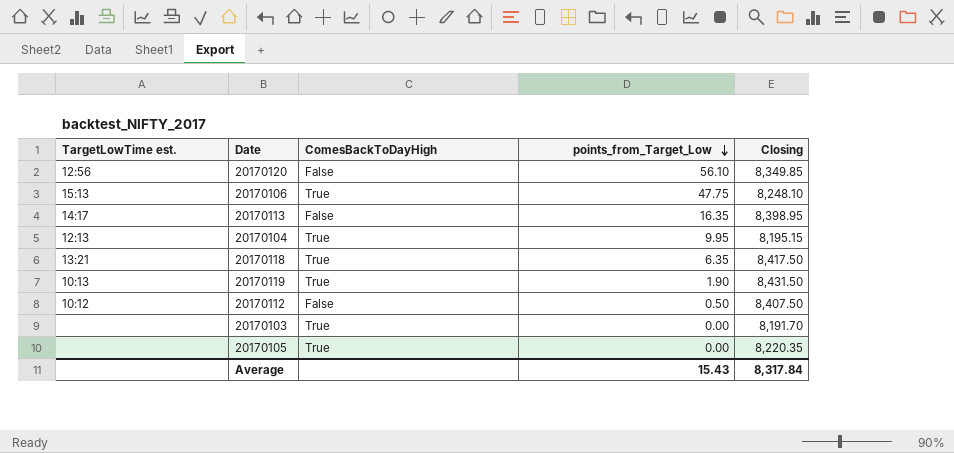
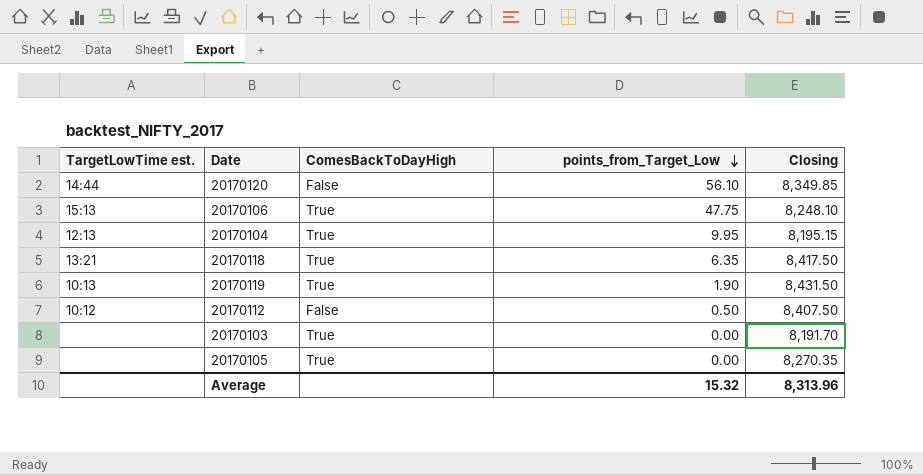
row 20170113: 14:17 | False | 16.35 | 8,398.95 -> none
20170120 | TargetLowTime est.: 12:56 -> 14:44
20170105 | Closing: 8,220.35 -> 8,270.35
Average | points_from_Target_Low: 15.43 -> 15.32
Average | Closing: 8,317.84 -> 8,313.96

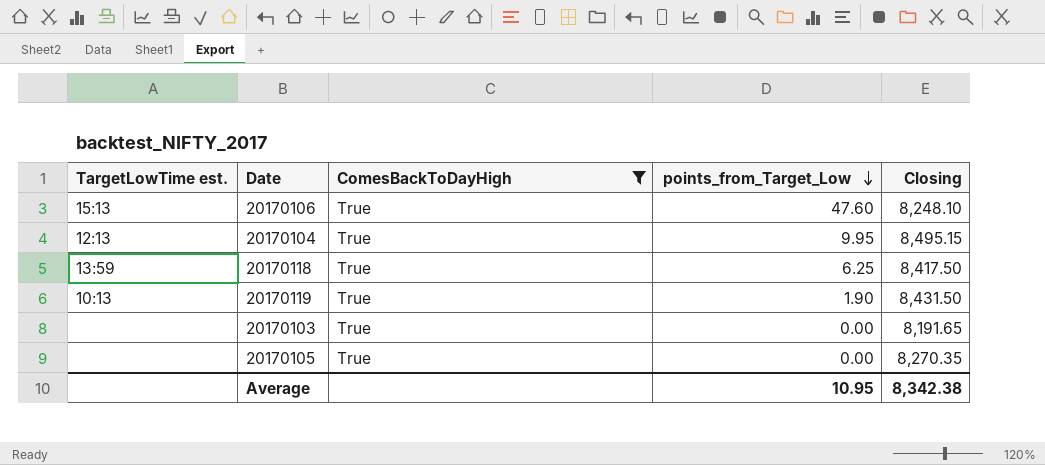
filter: none -> ComesBackToDayHigh = True
20170106 | points_from_Target_Low: 47.75 -> 47.60
20170104 | Closing: 8,195.15 -> 8,495.15
20170118 | TargetLowTime est.: 13:21 -> 13:59
20170118 | points_from_Target_Low: 6.35 -> 6.25
20170103 | Closing: 8,191.70 -> 8,191.65
Average | points_from_Target_Low: 15.32 -> 10.95
Average | Closing: 8,313.96 -> 8,342.38

